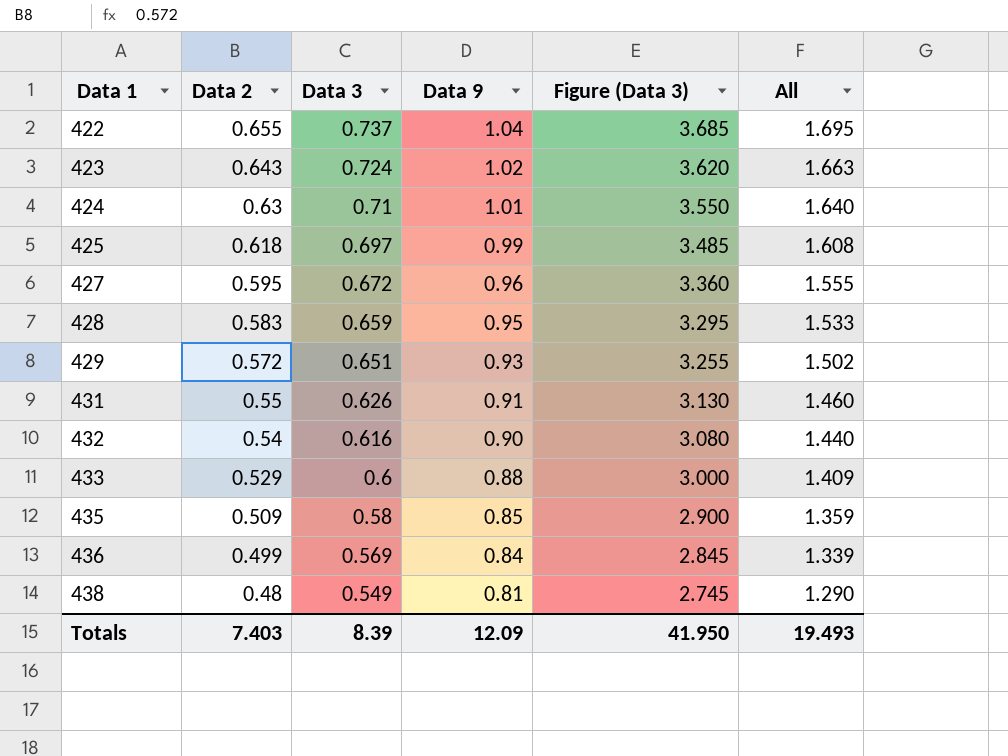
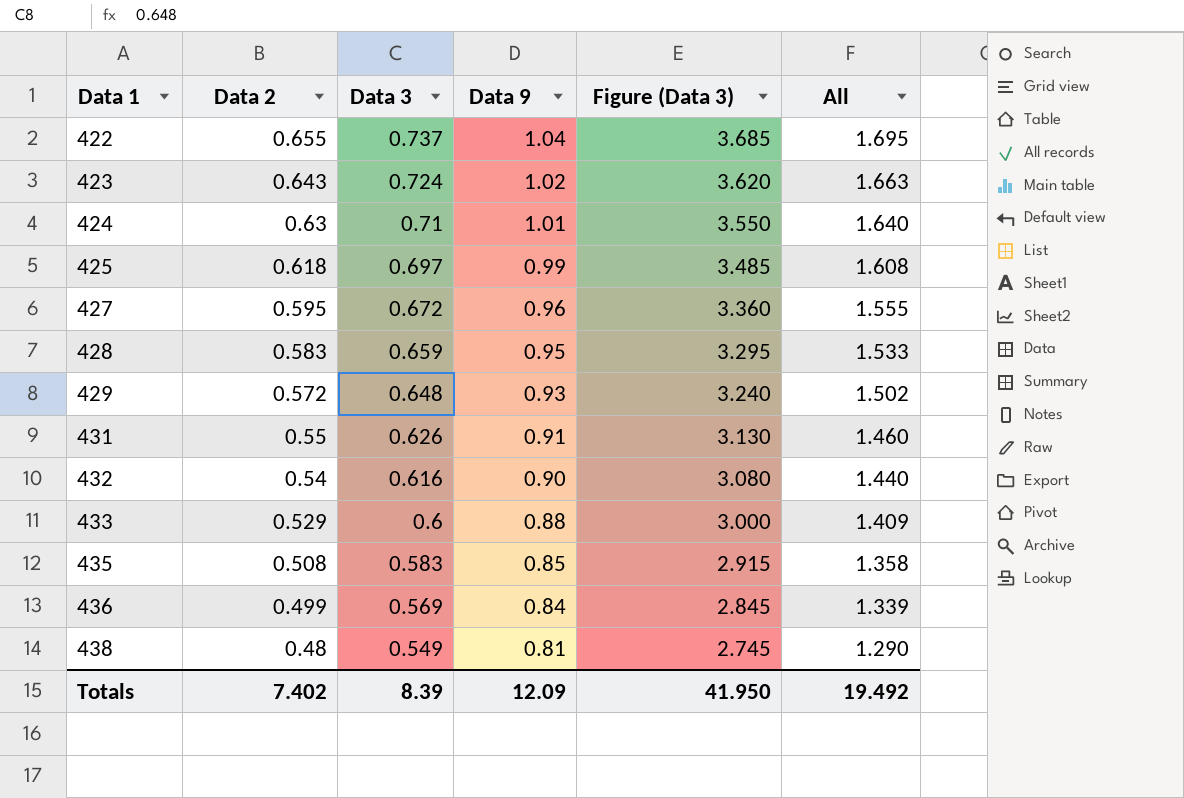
429 | Data 3: 0.651 -> 0.648
429 | Figure (Data 3): 3.255 -> 3.240
435 | Data 2: 0.509 -> 0.508
435 | Data 3: 0.58 -> 0.583
435 | Figure (Data 3): 2.900 -> 2.915
435 | All: 1.359 -> 1.358
Totals | Data 2: 7.403 -> 7.402
Totals | All: 19.493 -> 19.492

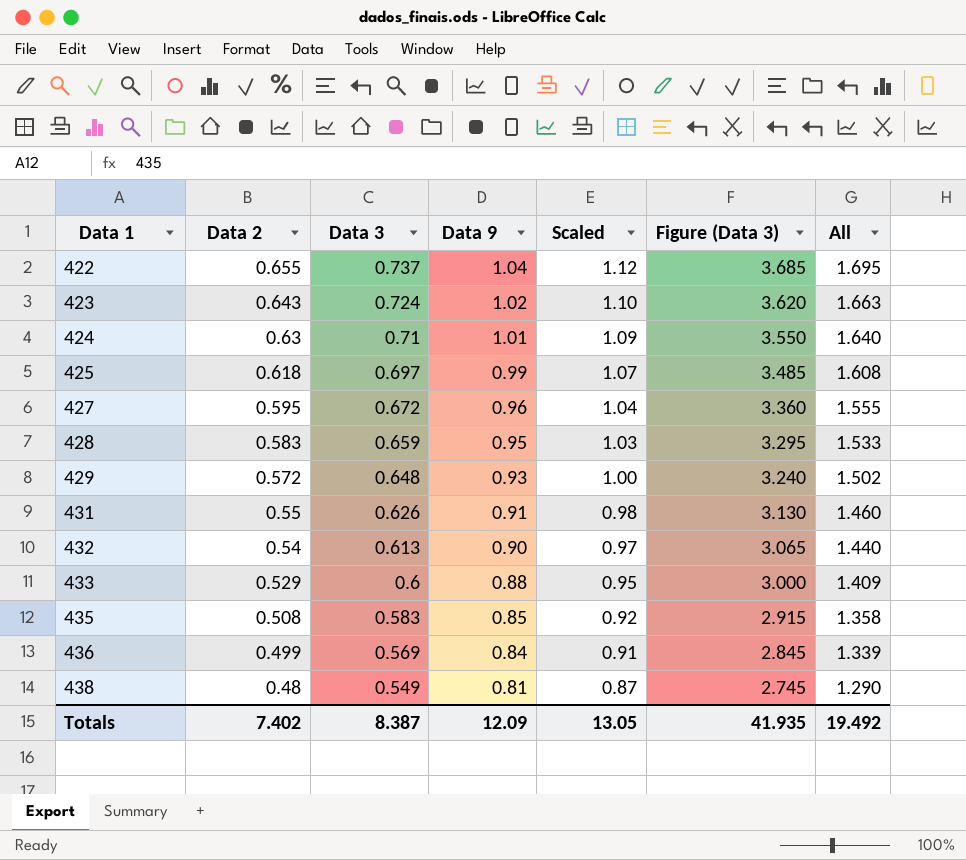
column Scaled | formula: none -> [Data 9] * 1.08
432 | Data 3: 0.616 -> 0.613
432 | Figure (Data 3): 3.080 -> 3.065
Totals | Data 3: 8.39 -> 8.387
Totals | Figure (Data 3): 41.950 -> 41.935

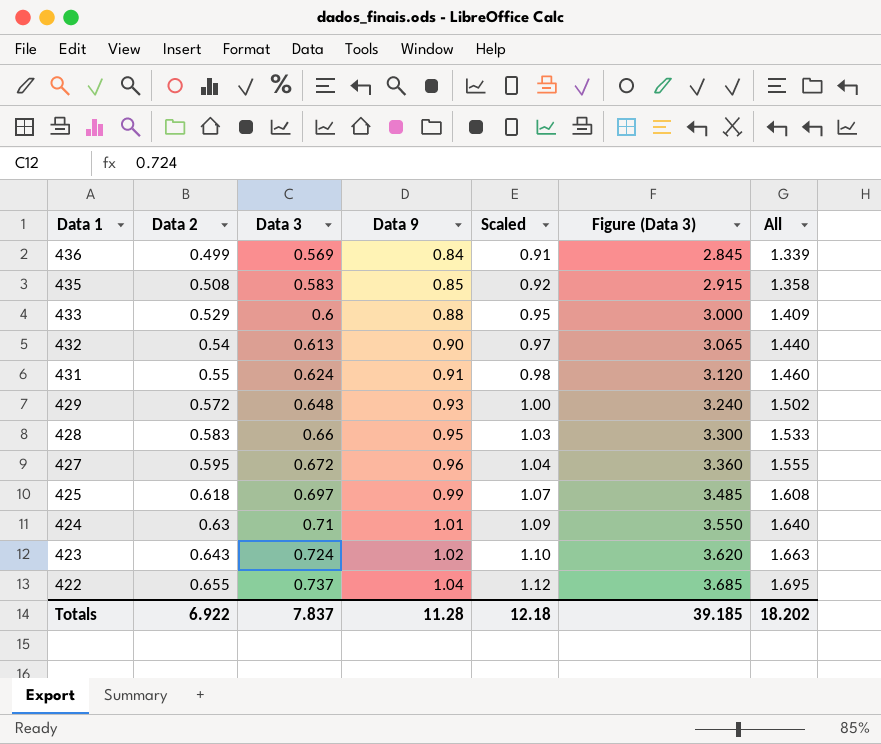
row order: Data 1 ascending -> Data 1 descending
row 438: 0.48 | 0.549 | 0.81 | 0.87 | 2.745 | 1.290 -> none
431 | Data 3: 0.626 -> 0.624
431 | Figure (Data 3): 3.130 -> 3.120
428 | Data 3: 0.659 -> 0.66
428 | Figure (Data 3): 3.295 -> 3.300
Totals | Data 2: 7.402 -> 6.922
Totals | Data 3: 8.387 -> 7.837
Totals | Data 9: 12.09 -> 11.28
Totals | Scaled: 13.05 -> 12.18
Totals | Figure (Data 3): 41.935 -> 39.185
Totals | All: 19.492 -> 18.202

